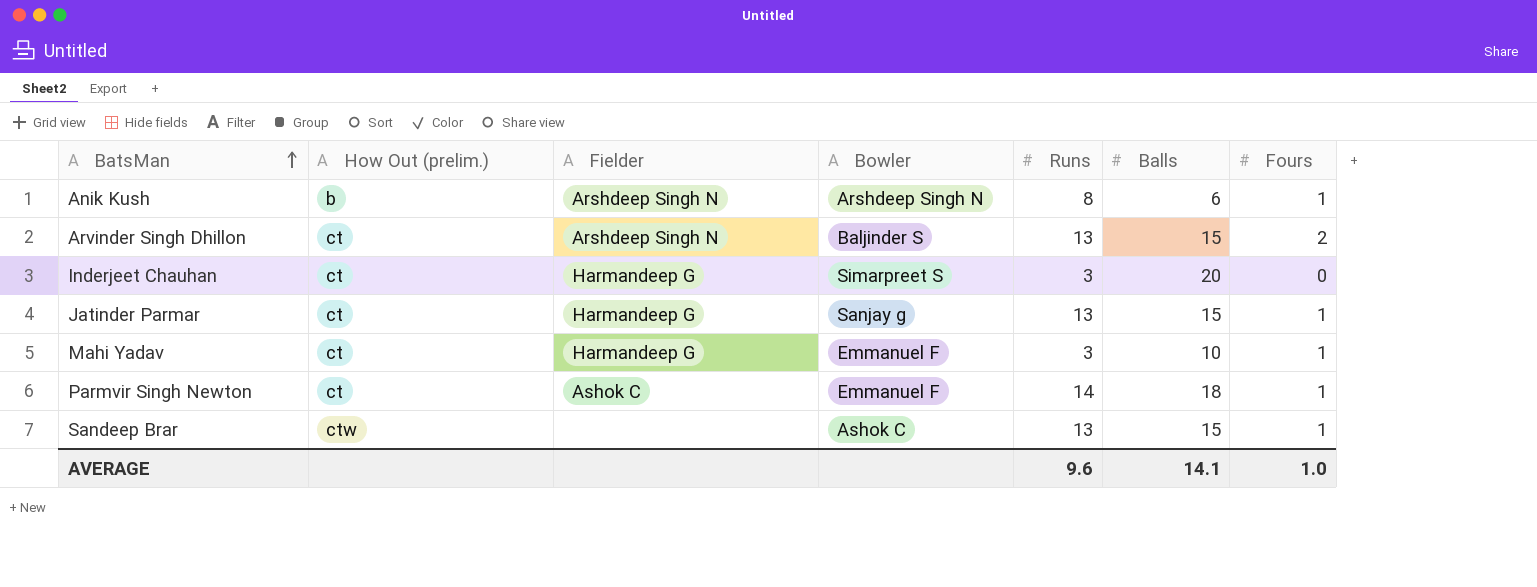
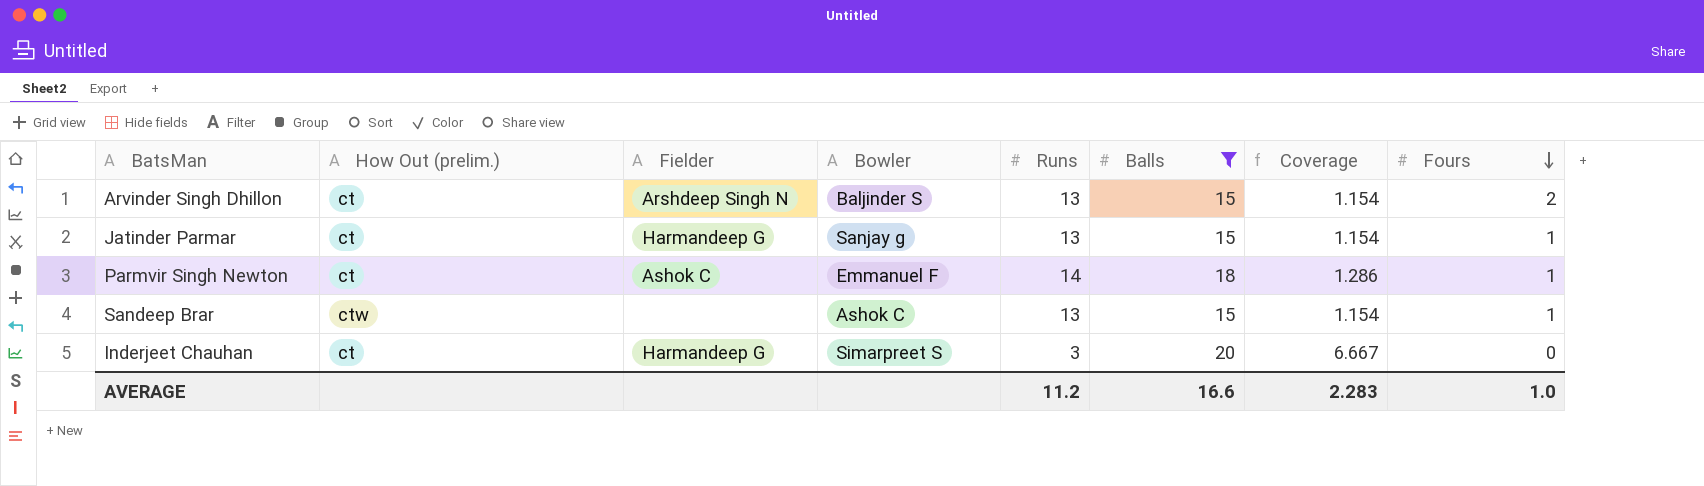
filter: none -> Balls >= 15
row order: BatsMan ascending -> Fours descending
column Coverage | formula: none -> [Balls] / [Runs]
AVERAGE | Runs: 9.6 -> 11.2
AVERAGE | Balls: 14.1 -> 16.6

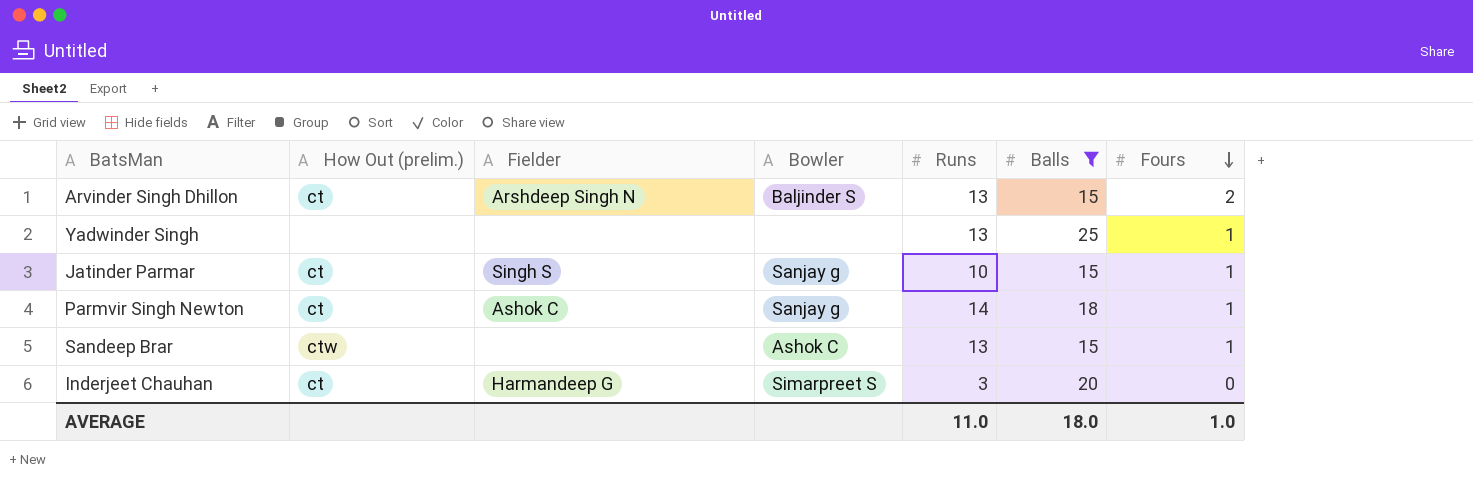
column Coverage | formula: [Balls] / [Runs] -> none
row Yadwinder Singh: none -> none | none | none | 13 | 25 | 1
Jatinder Parmar | Fielder: Harmandeep G -> Singh S
Jatinder Parmar | Runs: 13 -> 10
Parmvir Singh Newton | Bowler: Emmanuel F -> Sanjay g
AVERAGE | Runs: 11.2 -> 11.0
AVERAGE | Balls: 16.6 -> 18.0

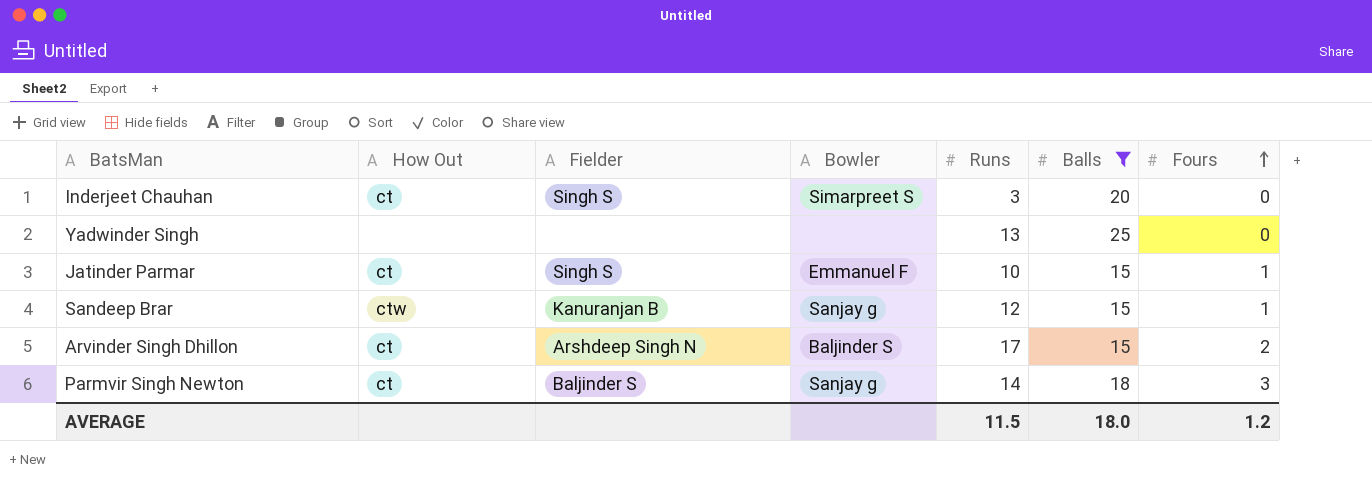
row order: Fours descending -> Fours ascending
column name: How Out (prelim.) -> How Out
Inderjeet Chauhan | Fielder: Harmandeep G -> Singh S
Yadwinder Singh | Fours: 1 -> 0
Jatinder Parmar | Bowler: Sanjay g -> Emmanuel F
Sandeep Brar | Fielder: none -> Kanuranjan B
Sandeep Brar | Bowler: Ashok C -> Sanjay g
Sandeep Brar | Runs: 13 -> 12
Arvinder Singh Dhillon | Runs: 13 -> 17
Parmvir Singh Newton | Fielder: Ashok C -> Baljinder S
Parmvir Singh Newton | Fours: 1 -> 3
AVERAGE | Runs: 11.0 -> 11.5
AVERAGE | Fours: 1.0 -> 1.2

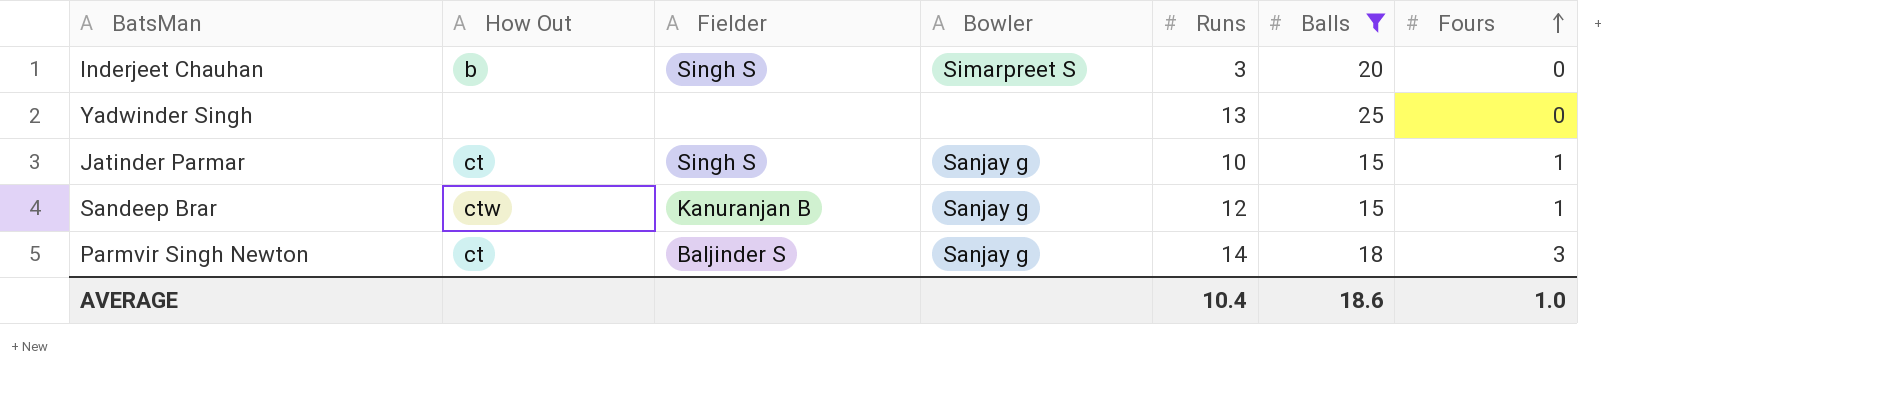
row Arvinder Singh Dhillon: ct | Arshdeep Singh N | Baljinder S | 17 | 15 | 2 -> none
Inderjeet Chauhan | How Out: ct -> b
Jatinder Parmar | Bowler: Emmanuel F -> Sanjay g
AVERAGE | Runs: 11.5 -> 10.4
AVERAGE | Balls: 18.0 -> 18.6
AVERAGE | Fours: 1.2 -> 1.0

